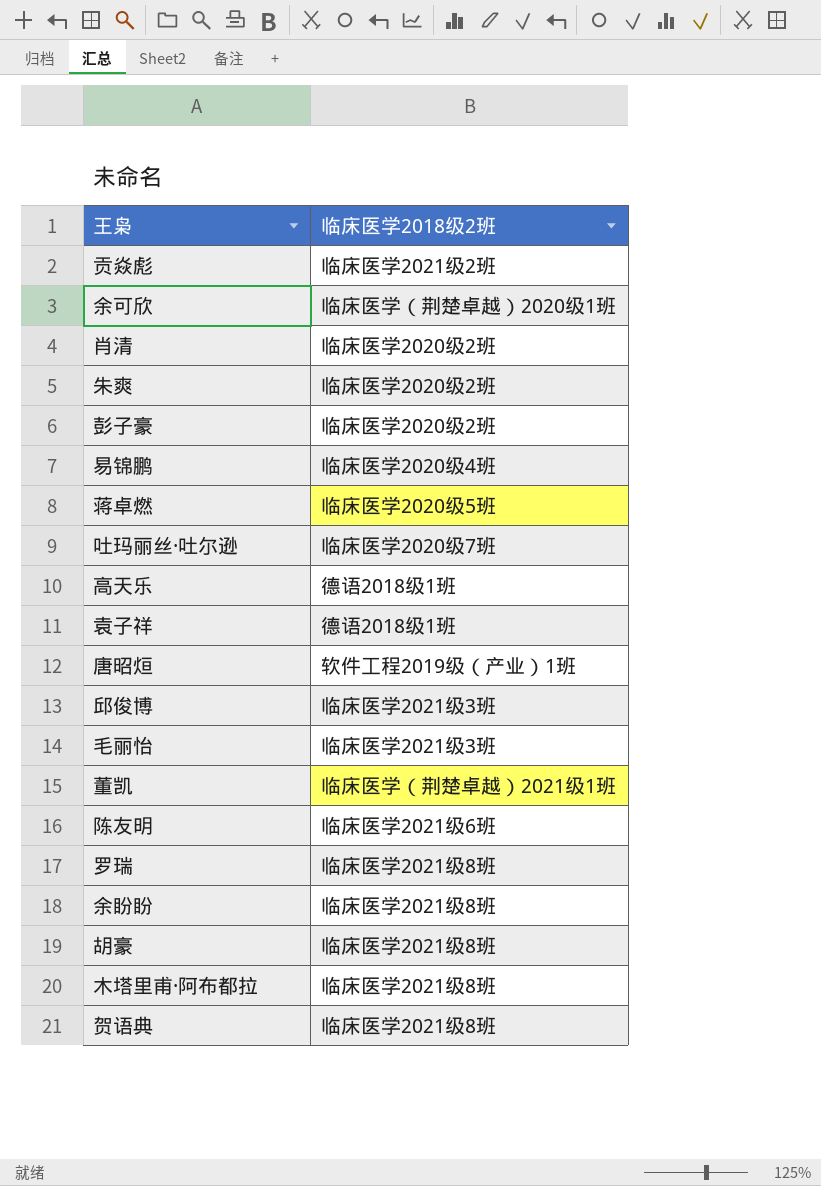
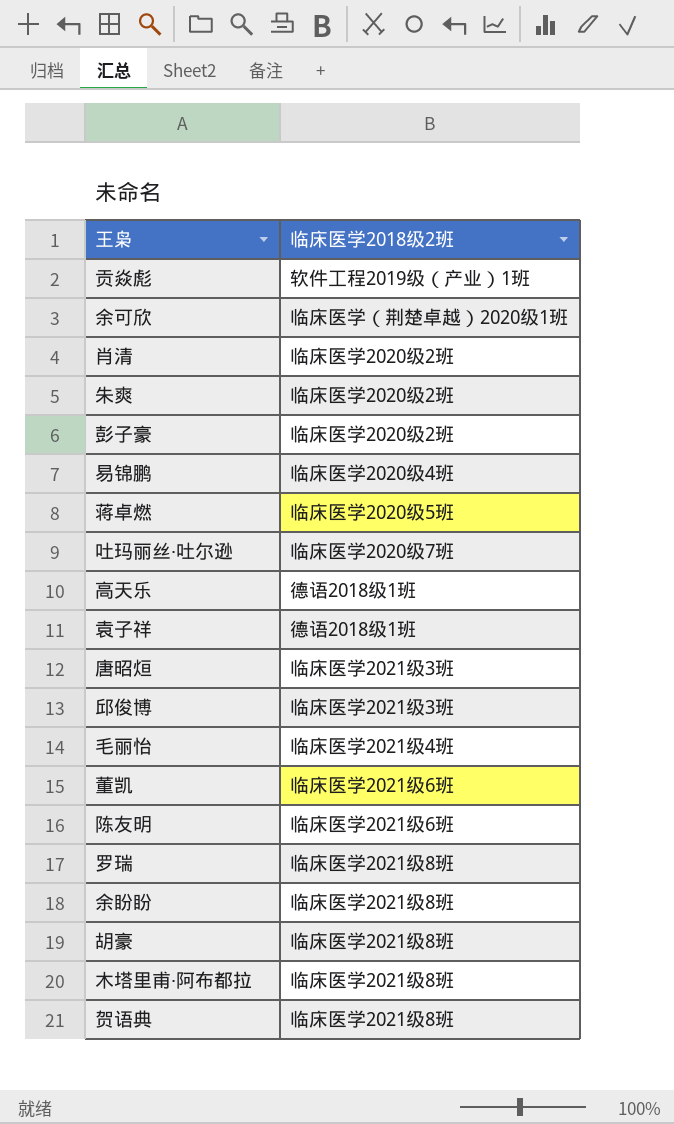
贡焱彪 | 临床医学2018级2班: 临床医学2021级2班 -> 软件工程2019级（产业）1班
唐昭烜 | 临床医学2018级2班: 软件工程2019级（产业）1班 -> 临床医学2021级3班
毛丽怡 | 临床医学2018级2班: 临床医学2021级3班 -> 临床医学2021级4班
董凯 | 临床医学2018级2班: 临床医学（荆楚卓越）2021级1班 -> 临床医学2021级6班

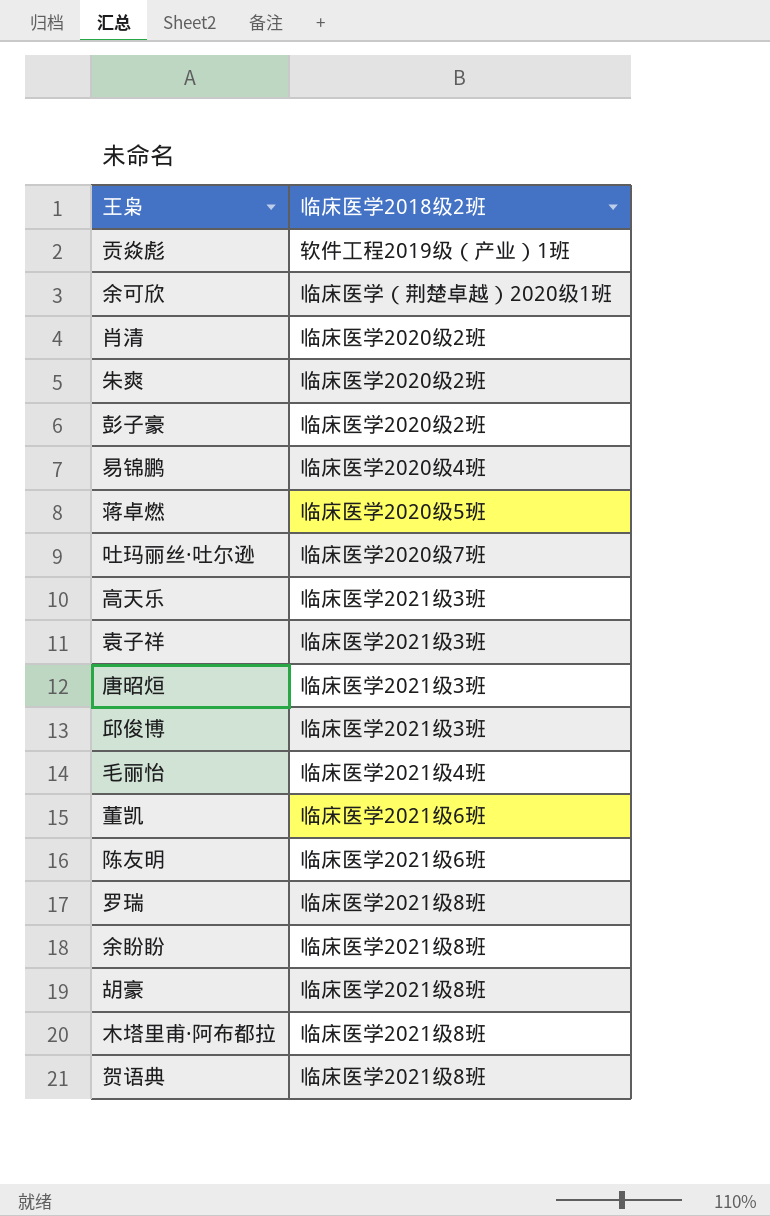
高天乐 | 临床医学2018级2班: 德语2018级1班 -> 临床医学2021级3班
袁子祥 | 临床医学2018级2班: 德语2018级1班 -> 临床医学2021级3班

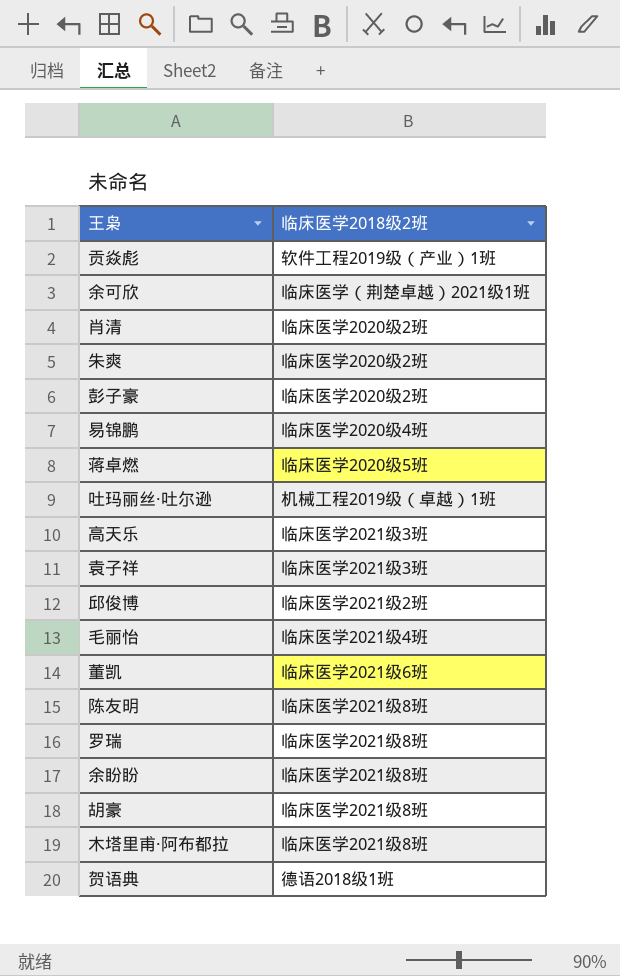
row 唐昭烜: 临床医学2021级3班 -> none
余可欣 | 临床医学2018级2班: 临床医学（荆楚卓越）2020级1班 -> 临床医学（荆楚卓越）2021级1班
吐玛丽丝·吐尔逊 | 临床医学2018级2班: 临床医学2020级7班 -> 机械工程2019级（卓越）1班
邱俊博 | 临床医学2018级2班: 临床医学2021级3班 -> 临床医学2021级2班
陈友明 | 临床医学2018级2班: 临床医学2021级6班 -> 临床医学2021级8班
贺语典 | 临床医学2018级2班: 临床医学2021级8班 -> 德语2018级1班

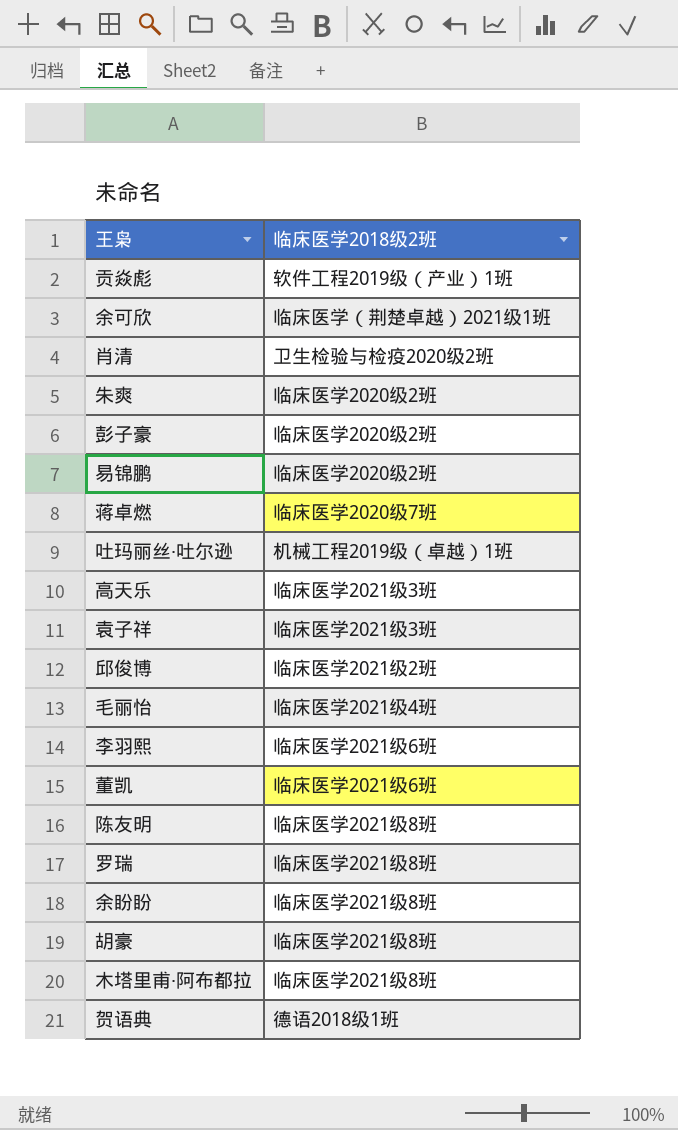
肖清 | 临床医学2018级2班: 临床医学2020级2班 -> 卫生检验与检疫2020级2班
易锦鹏 | 临床医学2018级2班: 临床医学2020级4班 -> 临床医学2020级2班
蒋卓燃 | 临床医学2018级2班: 临床医学2020级5班 -> 临床医学2020级7班
row 李羽熙: none -> 临床医学2021级6班

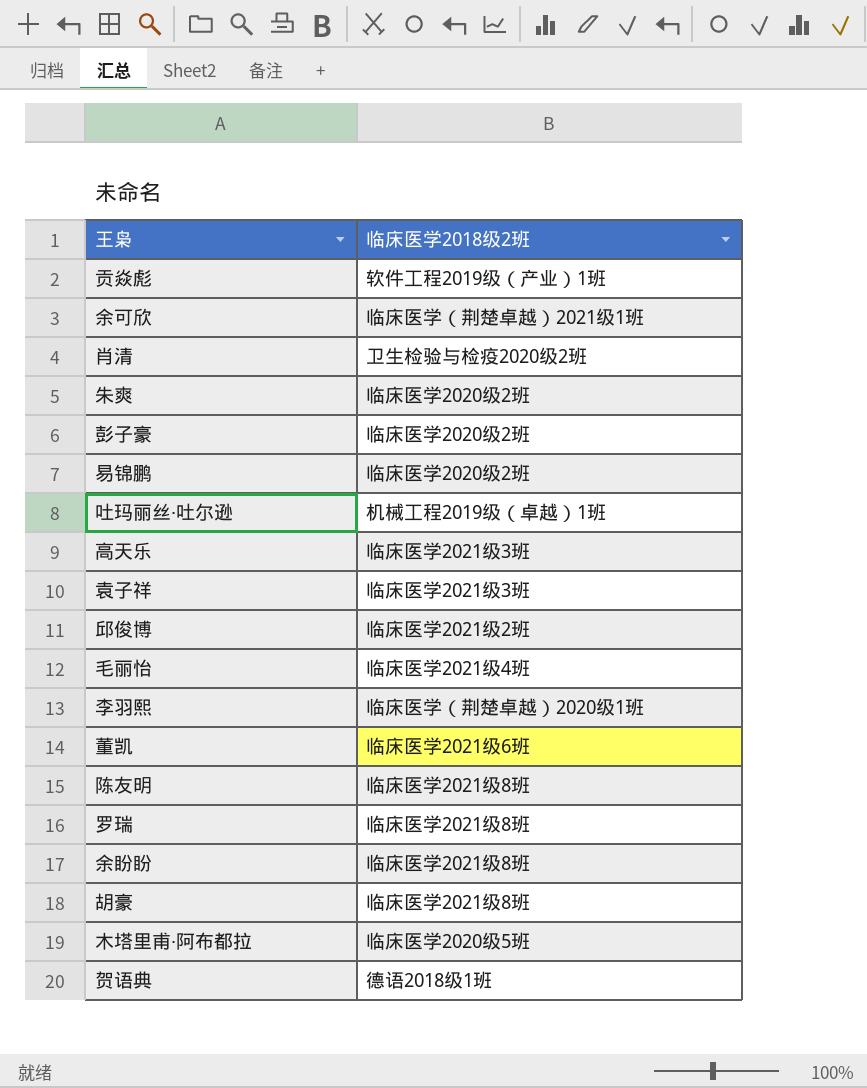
row 蒋卓燃: 临床医学2020级7班 -> none
李羽熙 | 临床医学2018级2班: 临床医学2021级6班 -> 临床医学（荆楚卓越）2020级1班
木塔里甫·阿布都拉 | 临床医学2018级2班: 临床医学2021级8班 -> 临床医学2020级5班

